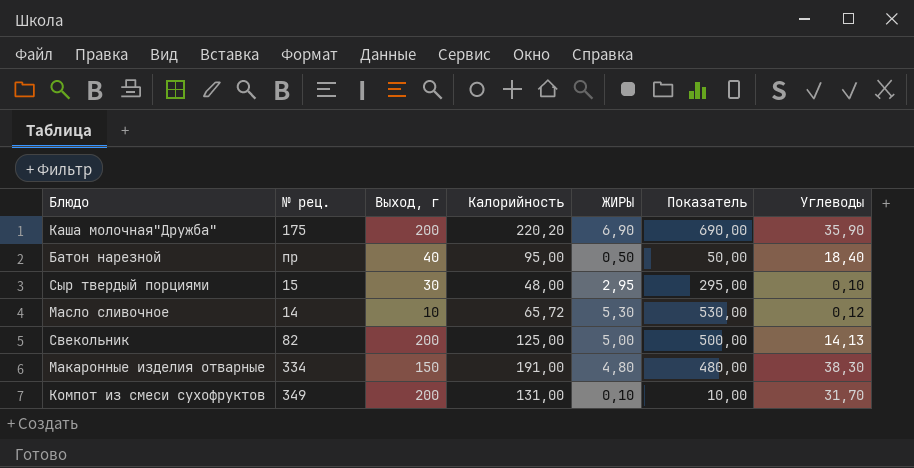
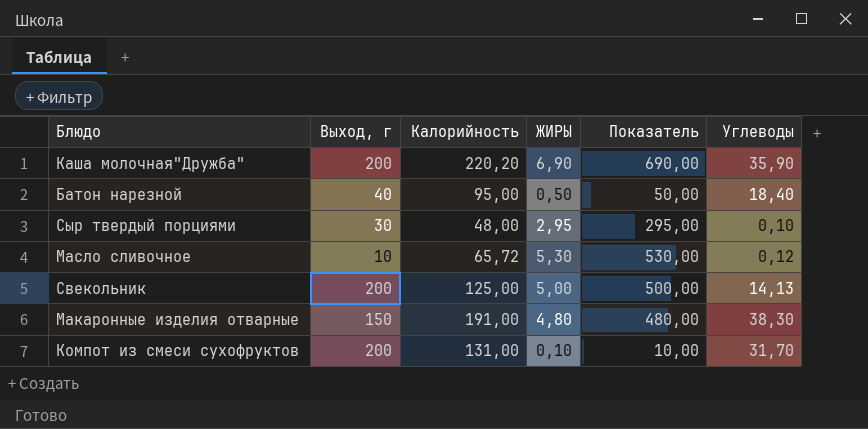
column № рец. | position: 2 -> none

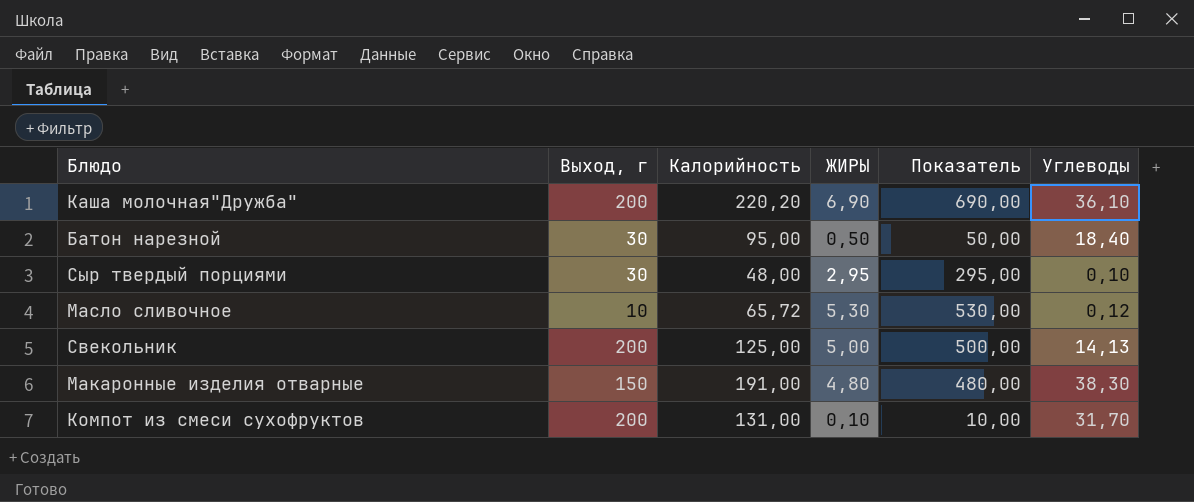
Каша молочная"Дружба" | Углеводы: 35,90 -> 36,10
Батон нарезной | Выход, г: 40 -> 30

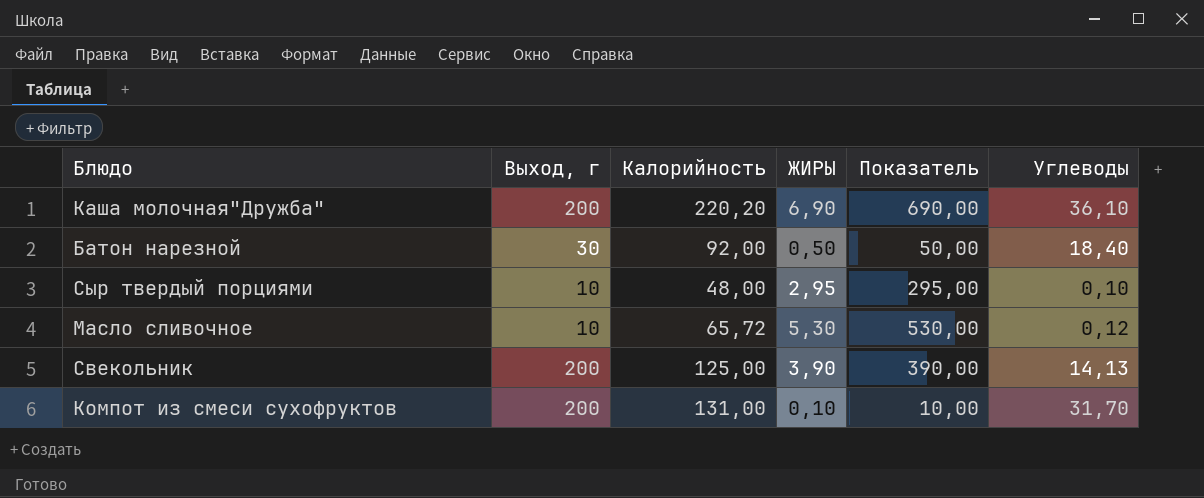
row Макаронные изделия отварные: 150 | 191,00 | 4,80 | 480,00 | 38,30 -> none
Батон нарезной | Калорийность: 95,00 -> 92,00
Сыр твердый порциями | Выход, г: 30 -> 10
Свекольник | ЖИРЫ: 5,00 -> 3,90
Свекольник | Показатель: 500,00 -> 390,00

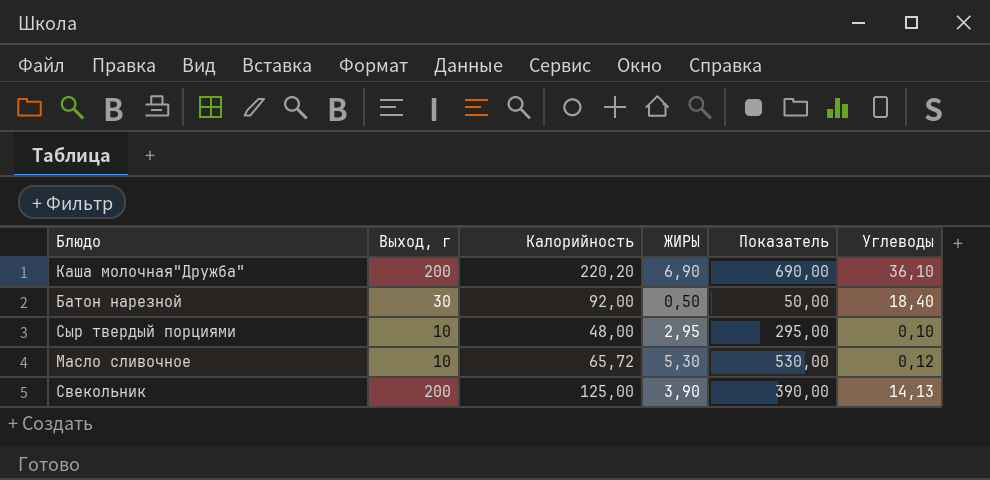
row Компот из смеси сухофруктов: 200 | 131,00 | 0,10 | 10,00 | 31,70 -> none

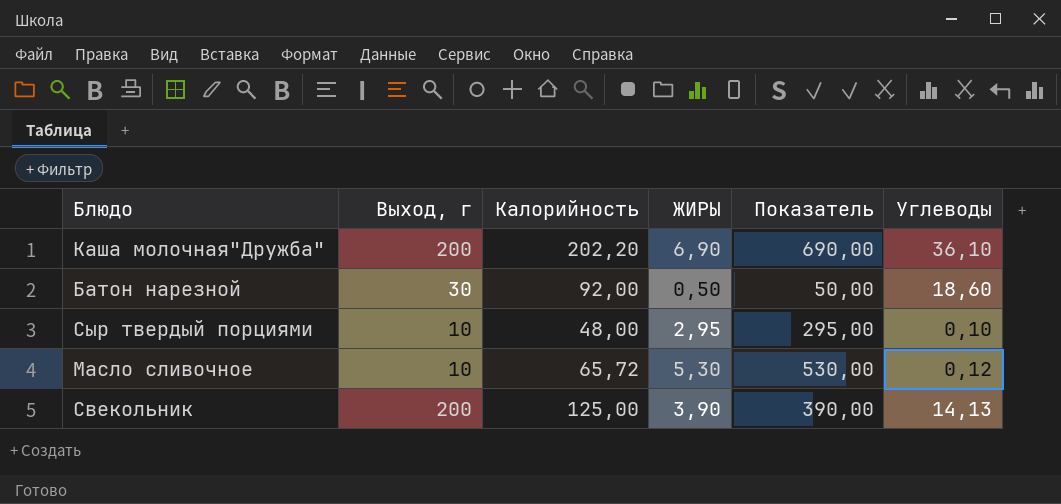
Каша молочная"Дружба" | Калорийность: 220,20 -> 202,20
Батон нарезной | Углеводы: 18,40 -> 18,60

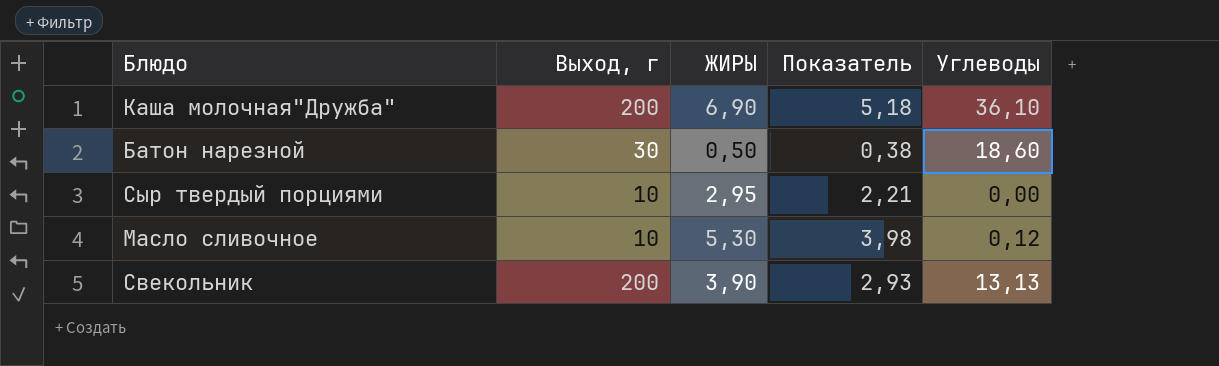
column Калорийность | position: 3 -> none
column Показатель | formula: [ЖИРЫ] * 100 -> [ЖИРЫ] * 0,75
Сыр твердый порциями | Углеводы: 0,10 -> 0,00
Свекольник | Углеводы: 14,13 -> 13,13

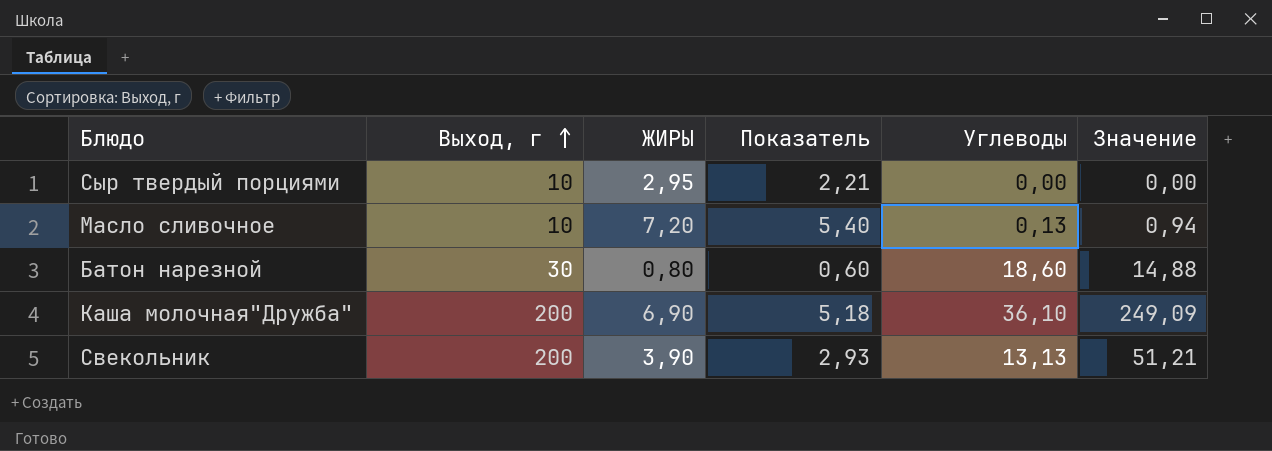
row order: none -> Выход, г ascending
column Значение | formula: none -> [ЖИРЫ] * [Углеводы]
Масло сливочное | ЖИРЫ: 5,30 -> 7,20
Масло сливочное | Показатель: 3,98 -> 5,40
Масло сливочное | Углеводы: 0,12 -> 0,13
Батон нарезной | ЖИРЫ: 0,50 -> 0,80
Батон нарезной | Показатель: 0,38 -> 0,60

